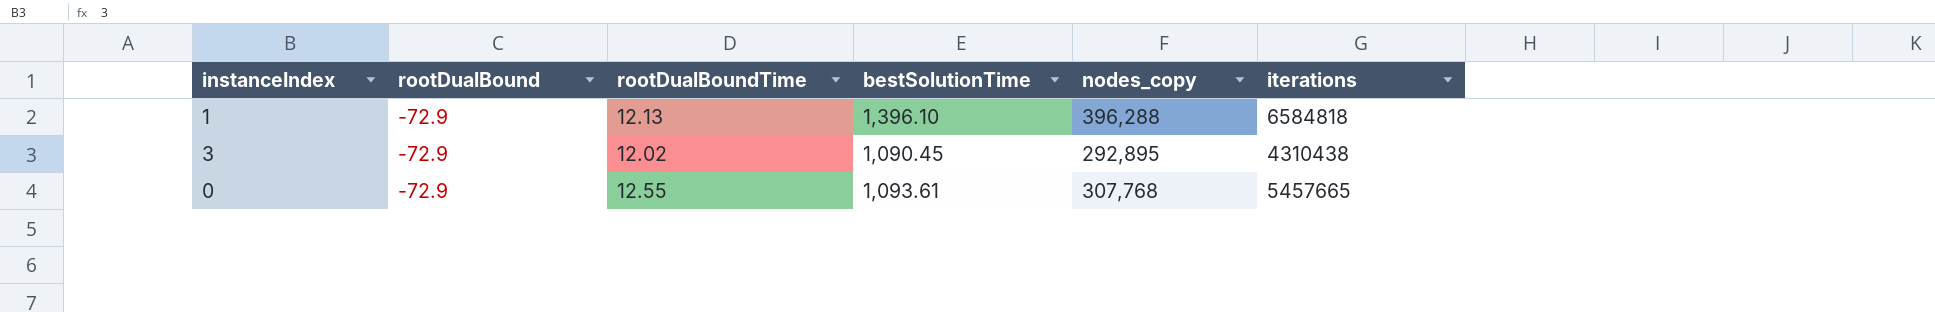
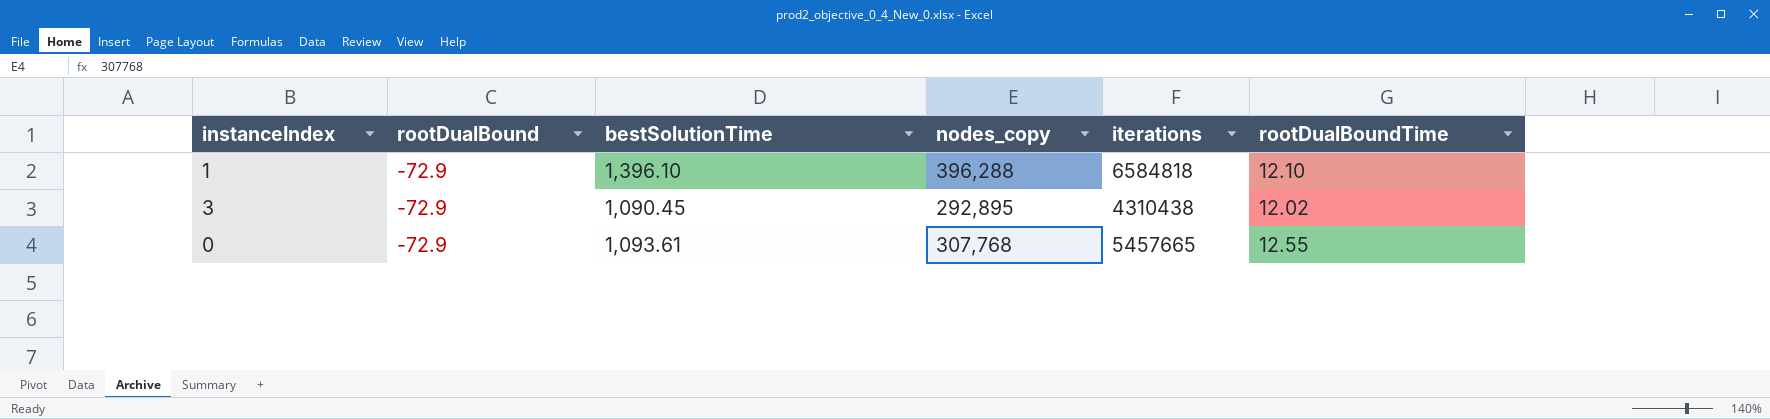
column rootDualBoundTime | position: 3 -> 6
1 | rootDualBoundTime: 12.13 -> 12.10

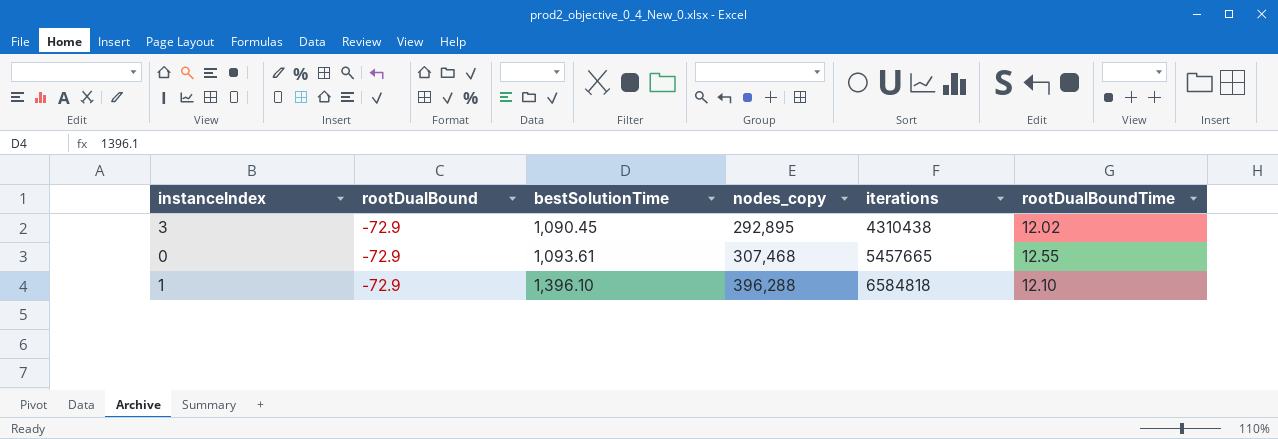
row order: none -> bestSolutionTime ascending
0 | nodes_copy: 307,768 -> 307,468

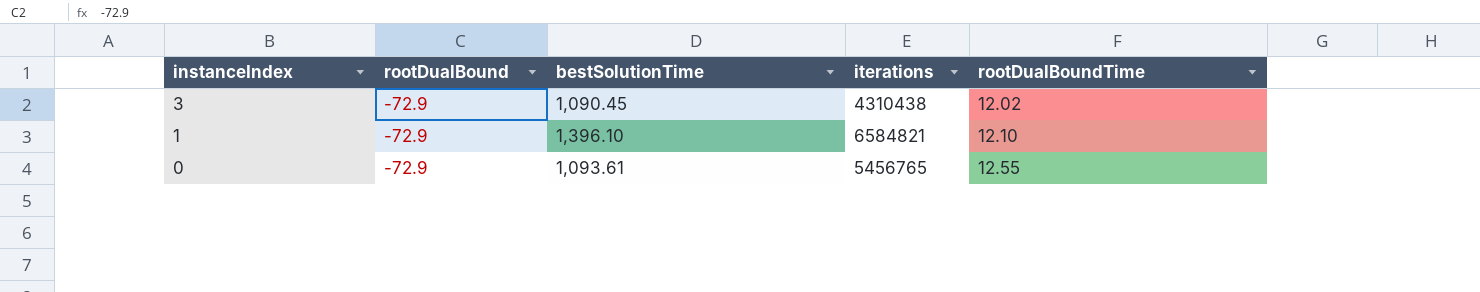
row order: bestSolutionTime ascending -> instanceIndex descending
column nodes_copy | position: 4 -> none
1 | iterations: 6584818 -> 6584821
0 | iterations: 5457665 -> 5456765

